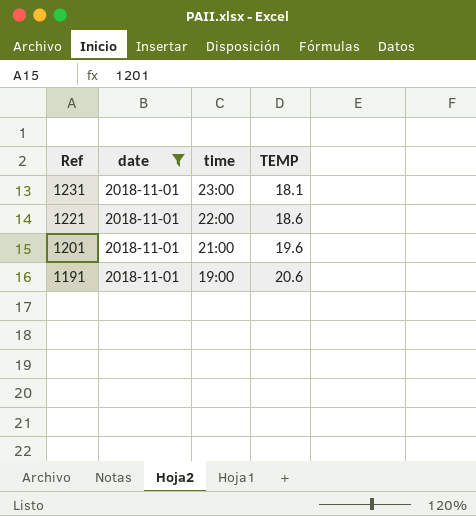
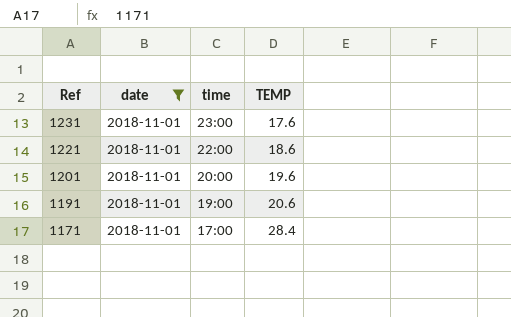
1231 | TEMP: 18.1 -> 17.6
1201 | time: 21:00 -> 20:00
row 1171: none -> 2018-11-01 | 17:00 | 28.4

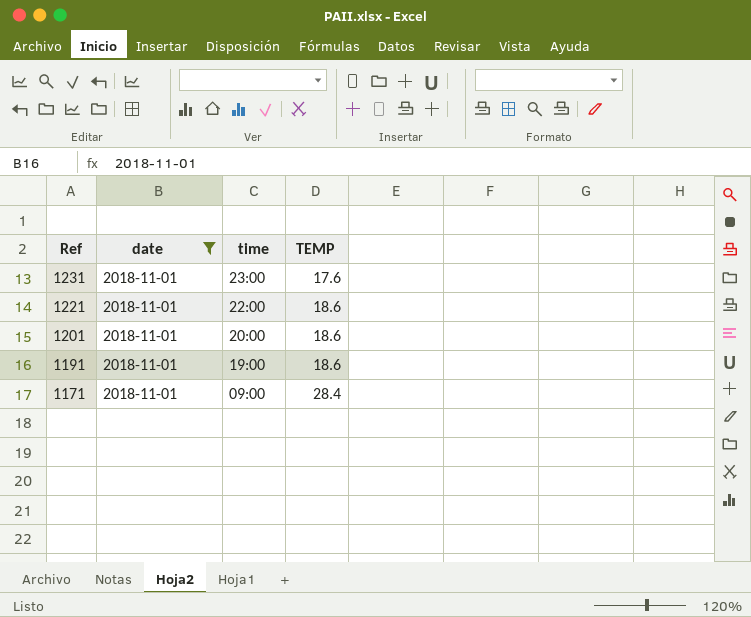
1201 | TEMP: 19.6 -> 18.6
1191 | TEMP: 20.6 -> 18.6
1171 | time: 17:00 -> 09:00

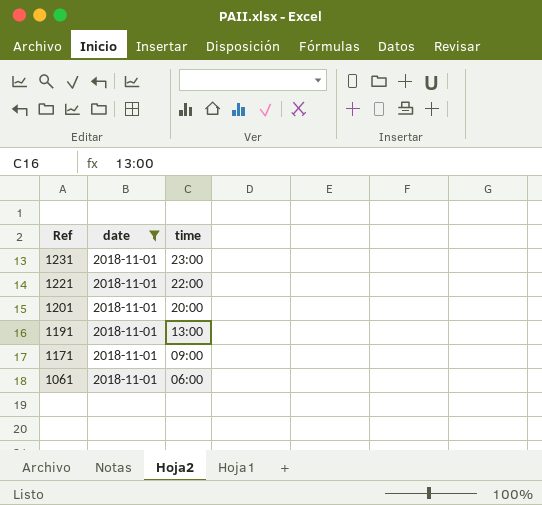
column TEMP | position: 4 -> none
1191 | time: 19:00 -> 13:00
row 1061: none -> 2018-11-01 | 06:00

